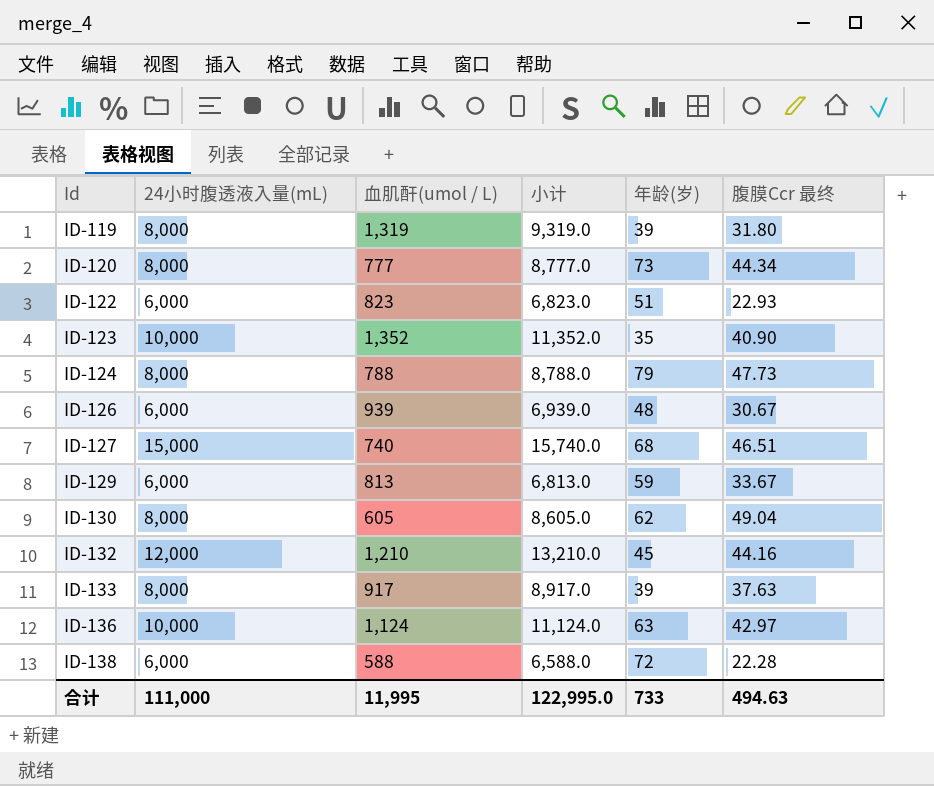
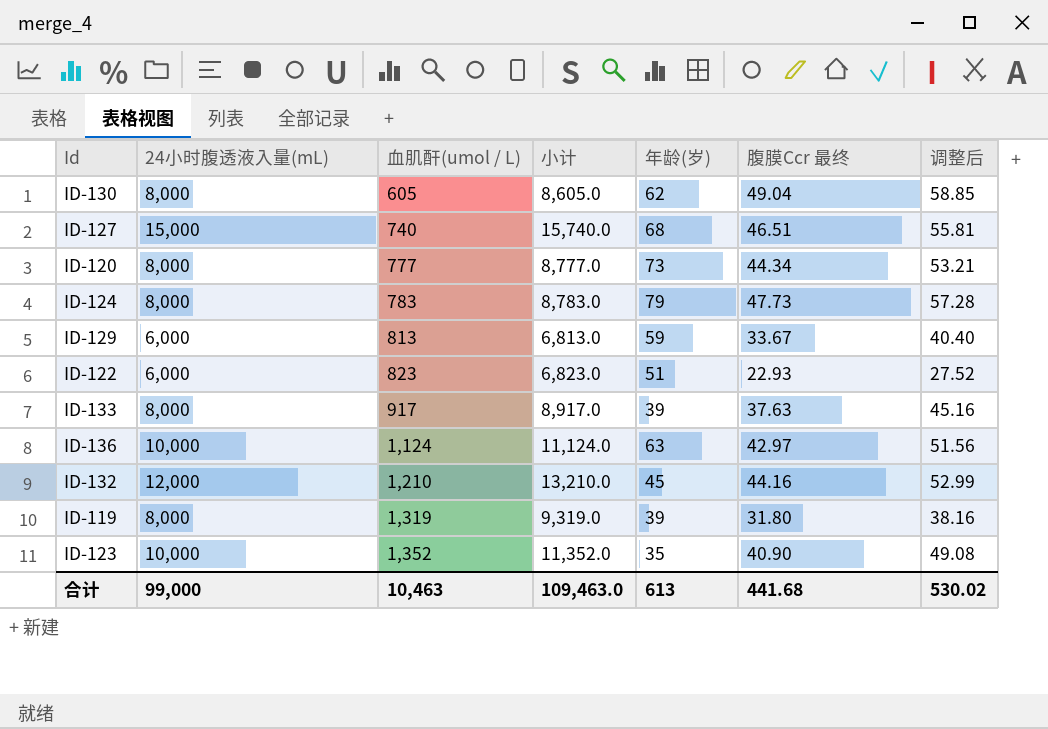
row order: Id ascending -> 血肌酐(umol / L) ascending
column 调整后 | formula: none -> [腹膜Ccr 最终] * 1.2
row ID-126: 6,000 | 939 | 6,939.0 | 48 | 30.67 -> none
row ID-138: 6,000 | 588 | 6,588.0 | 72 | 22.28 -> none
ID-124 | 血肌酐(umol / L): 788 -> 783
ID-124 | 小计: 8,788.0 -> 8,783.0
合计 | 24小时腹透液入量(mL): 111,000 -> 99,000
合计 | 血肌酐(umol / L): 11,995 -> 10,463
合计 | 小计: 122,995.0 -> 109,463.0
合计 | 年龄(岁): 733 -> 613
合计 | 腹膜Ccr 最终: 494.63 -> 441.68

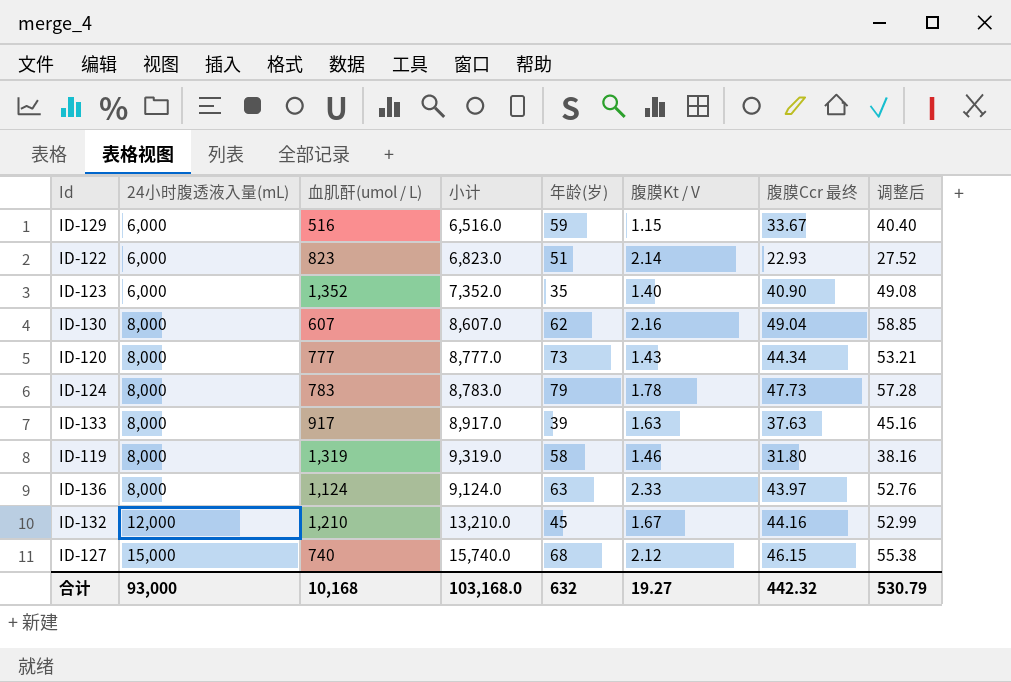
row order: 血肌酐(umol / L) ascending -> 24小时腹透液入量(mL) ascending
column 腹膜Kt / V | position: none -> 6
ID-129 | 血肌酐(umol / L): 813 -> 516
ID-129 | 小计: 6,813.0 -> 6,516.0
ID-123 | 24小时腹透液入量(mL): 10,000 -> 6,000
ID-123 | 小计: 11,352.0 -> 7,352.0
ID-130 | 血肌酐(umol / L): 605 -> 607
ID-130 | 小计: 8,605.0 -> 8,607.0
ID-119 | 年龄(岁): 39 -> 58
ID-136 | 24小时腹透液入量(mL): 10,000 -> 8,000
ID-136 | 小计: 11,124.0 -> 9,124.0
ID-136 | 腹膜Ccr 最终: 42.97 -> 43.97
ID-136 | 调整后: 51.56 -> 52.76
ID-127 | 腹膜Ccr 最终: 46.51 -> 46.15
ID-127 | 调整后: 55.81 -> 55.38
合计 | 24小时腹透液入量(mL): 99,000 -> 93,000
合计 | 血肌酐(umol / L): 10,463 -> 10,168
合计 | 小计: 109,463.0 -> 103,168.0
合计 | 年龄(岁): 613 -> 632
合计 | 腹膜Ccr 最终: 441.68 -> 442.32
合计 | 调整后: 530.02 -> 530.79

